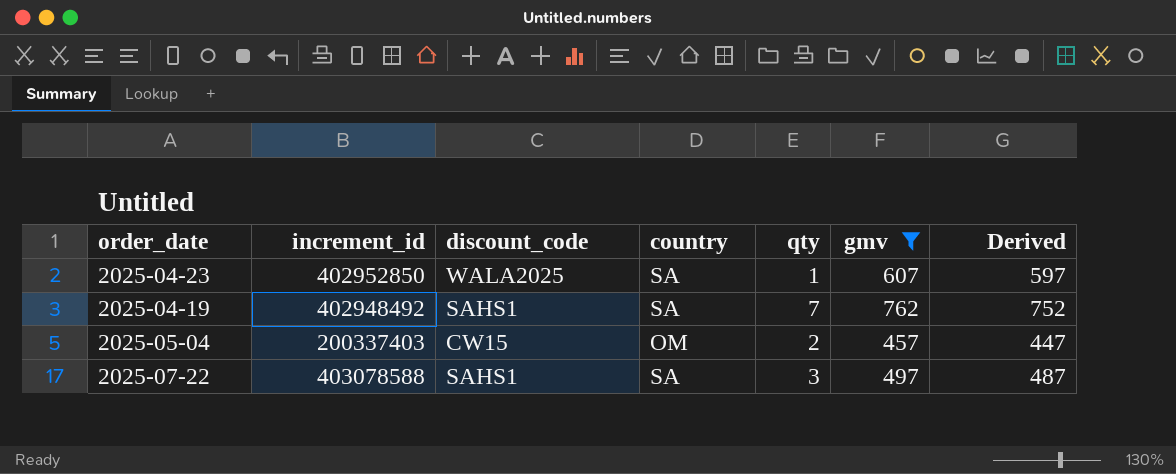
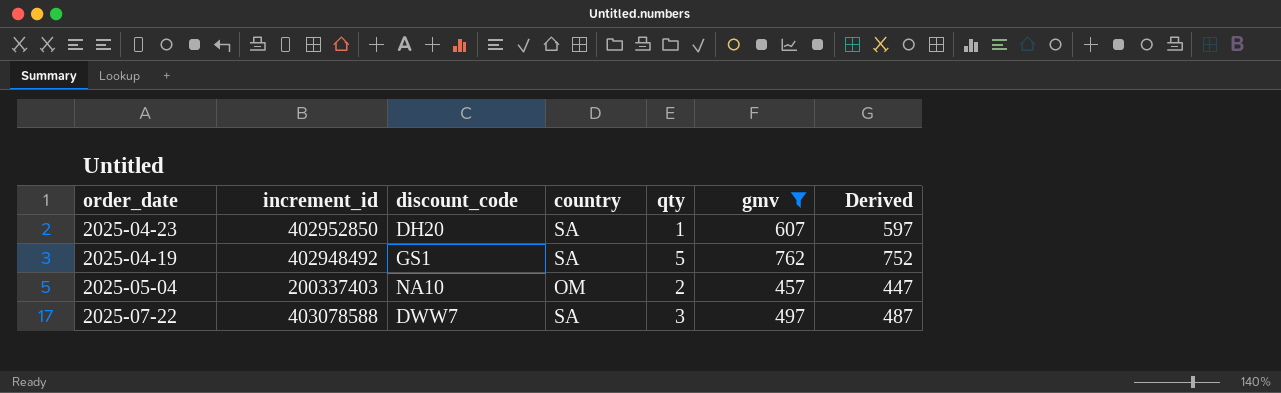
2025-04-23 | discount_code: WALA2025 -> DH20
2025-04-19 | discount_code: SAHS1 -> GS1
2025-04-19 | qty: 7 -> 5
2025-05-04 | discount_code: CW15 -> NA10
2025-07-22 | discount_code: SAHS1 -> DWW7

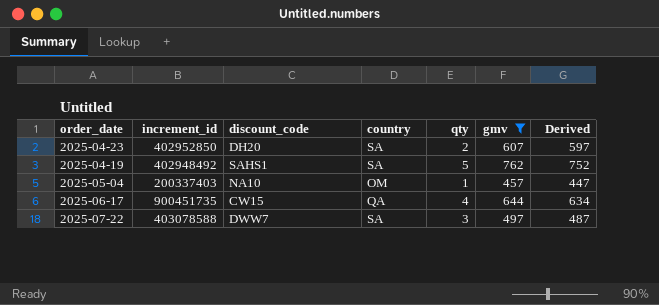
2025-04-23 | qty: 1 -> 2
2025-04-19 | discount_code: GS1 -> SAHS1
2025-05-04 | qty: 2 -> 1
row 2025-06-17: none -> 900451735 | CW15 | QA | 4 | 644 | 634

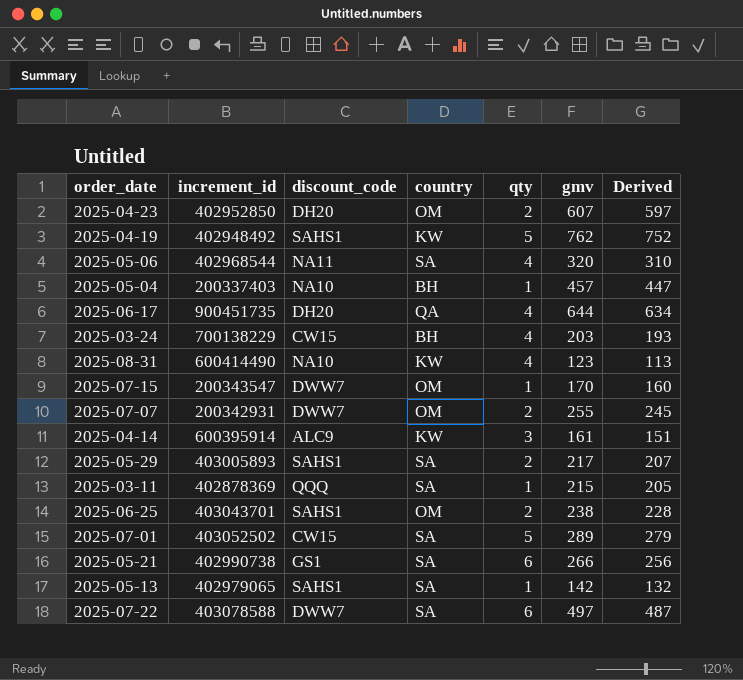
filter: gmv >= 457 -> none
2025-04-23 | country: SA -> OM
2025-04-19 | country: SA -> KW
2025-05-04 | country: OM -> BH
2025-06-17 | discount_code: CW15 -> DH20
2025-07-22 | qty: 3 -> 6

